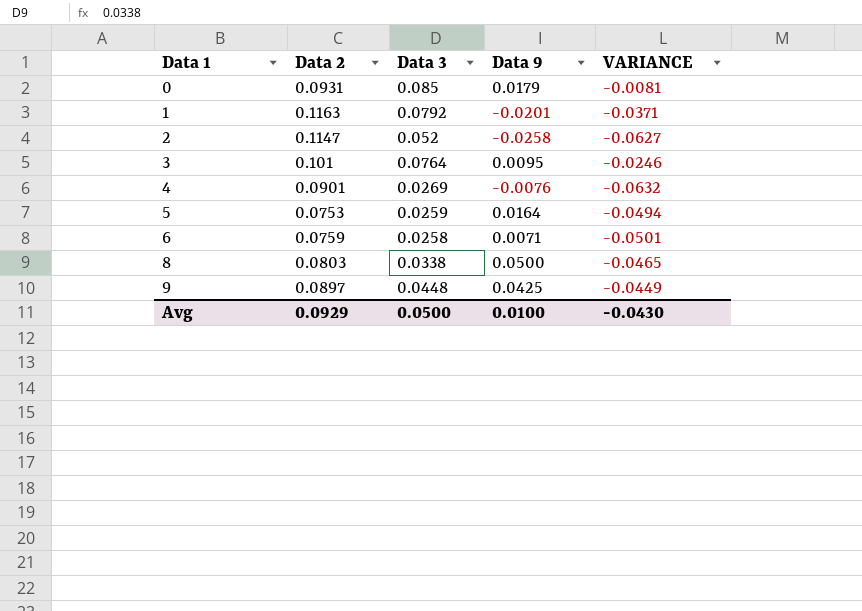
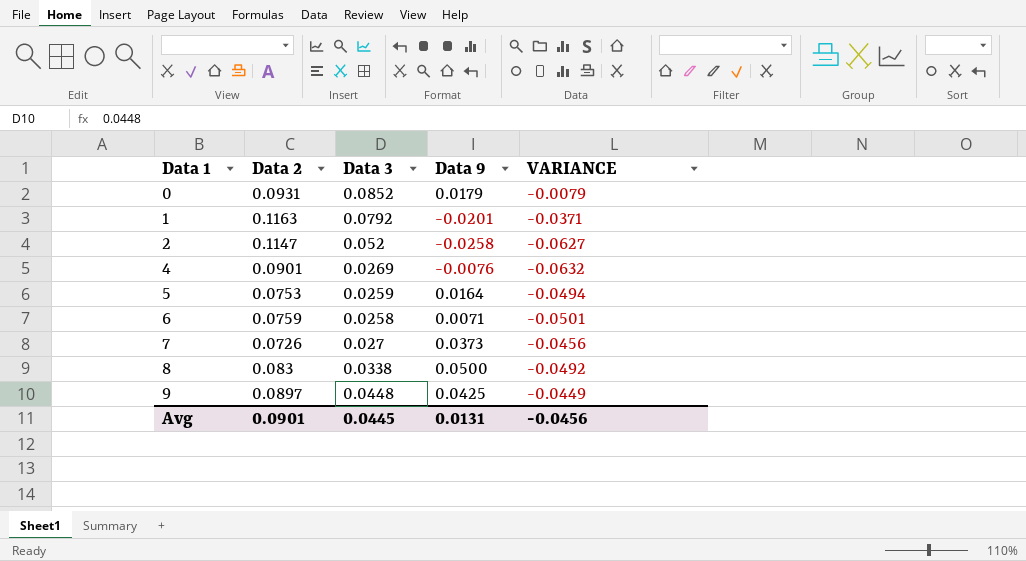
row 3: 0.101 | 0.0764 | 0.0095 | -0.0246 -> none
0 | Data 3: 0.085 -> 0.0852
0 | VARIANCE: -0.0081 -> -0.0079
row 7: none -> 0.0726 | 0.027 | 0.0373 | -0.0456
8 | Data 2: 0.0803 -> 0.083
8 | VARIANCE: -0.0465 -> -0.0492
Avg | Data 2: 0.0929 -> 0.0901
Avg | Data 3: 0.0500 -> 0.0445
Avg | Data 9: 0.0100 -> 0.0131
Avg | VARIANCE: -0.0430 -> -0.0456

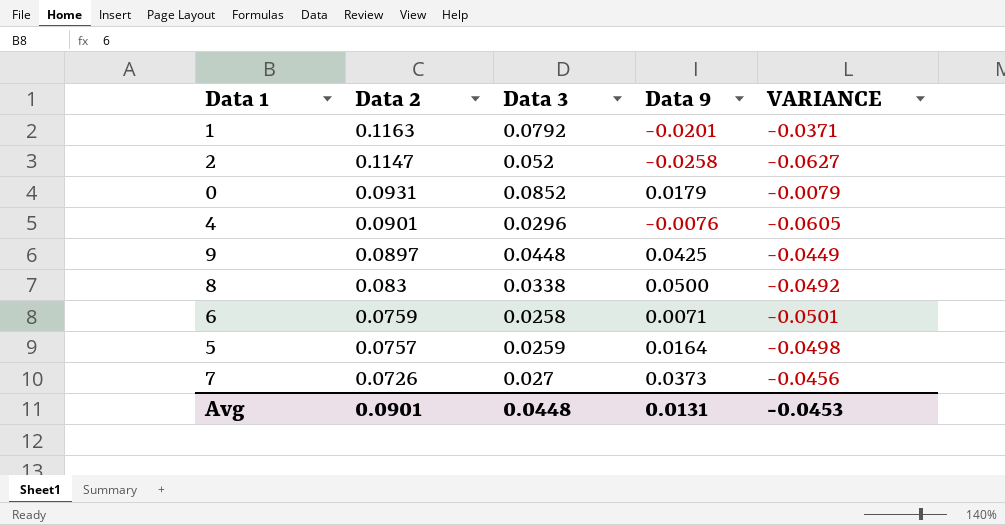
row order: Data 1 ascending -> Data 2 descending
4 | Data 3: 0.0269 -> 0.0296
4 | VARIANCE: -0.0632 -> -0.0605
5 | Data 2: 0.0753 -> 0.0757
5 | VARIANCE: -0.0494 -> -0.0498
Avg | Data 3: 0.0445 -> 0.0448
Avg | VARIANCE: -0.0456 -> -0.0453

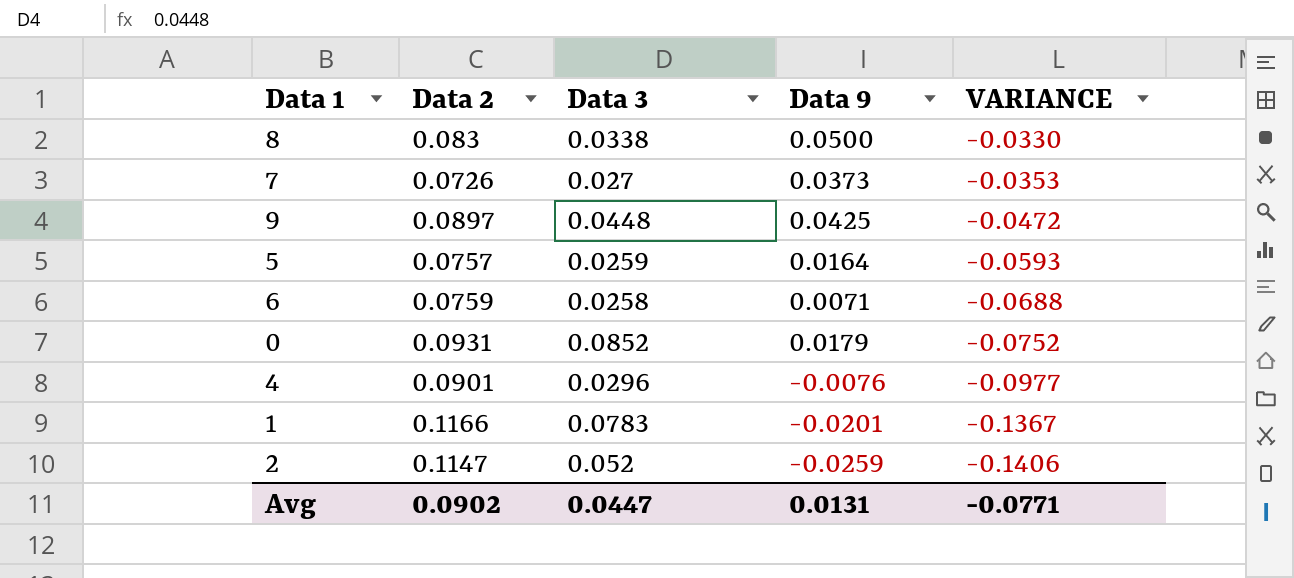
row order: Data 2 descending -> VARIANCE descending
column VARIANCE | formula: [Data 3] - [Data 2] -> [Data 9] - [Data 2]
1 | Data 2: 0.1163 -> 0.1166
1 | Data 3: 0.0792 -> 0.0783
2 | Data 9: -0.0258 -> -0.0259
Avg | Data 2: 0.0901 -> 0.0902
Avg | Data 3: 0.0448 -> 0.0447
Avg | VARIANCE: -0.0453 -> -0.0771

